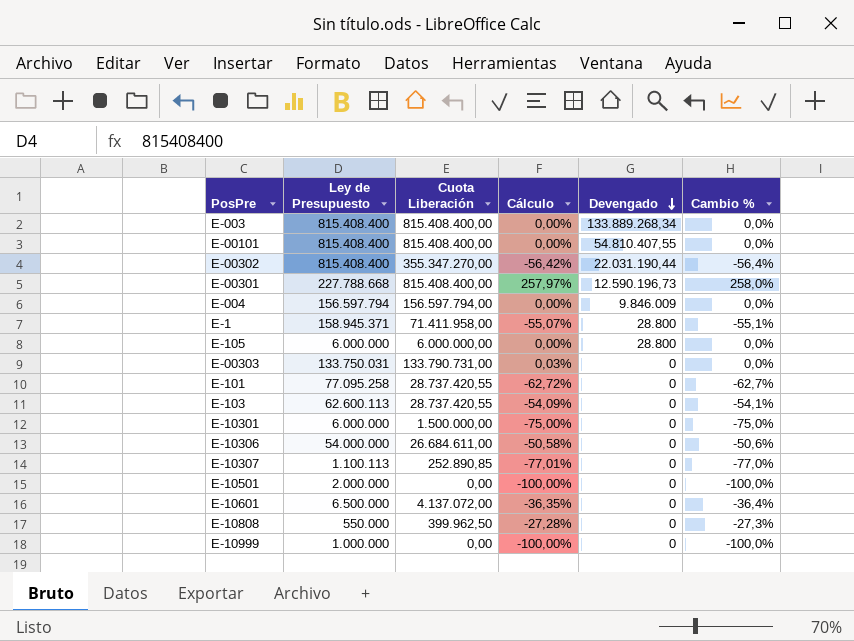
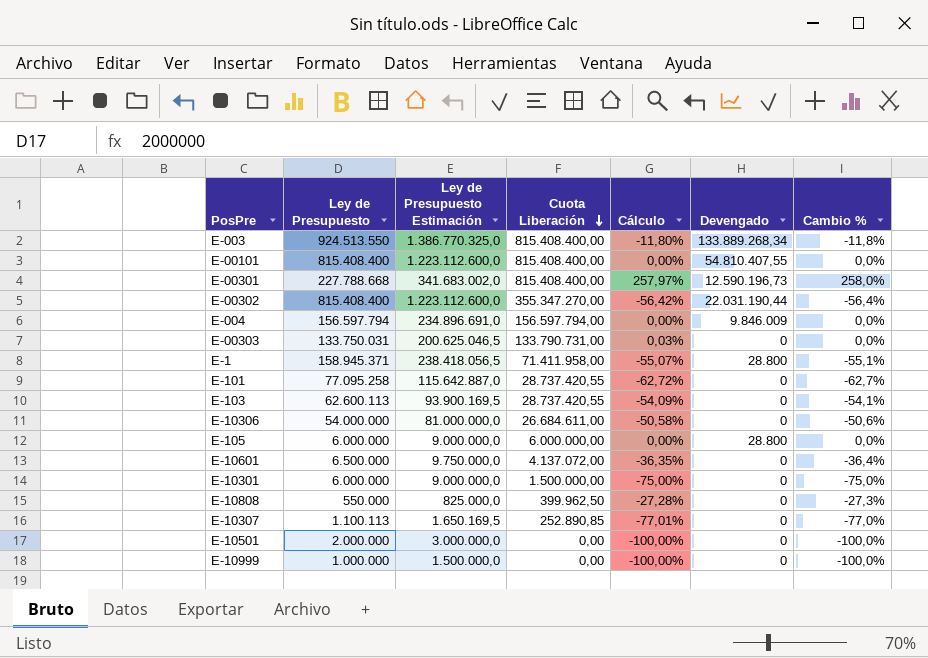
row order: Devengado descending -> Cuota Liberación descending
column Ley de Presupuesto Estimación | formula: none -> [Ley de Presupuesto] * 1,5
E-003 | Ley de Presupuesto: 815.408.400 -> 924.513.550
E-003 | Cálculo: 0,00% -> -11,80%
E-003 | Cambio %: 0,0% -> -11,8%

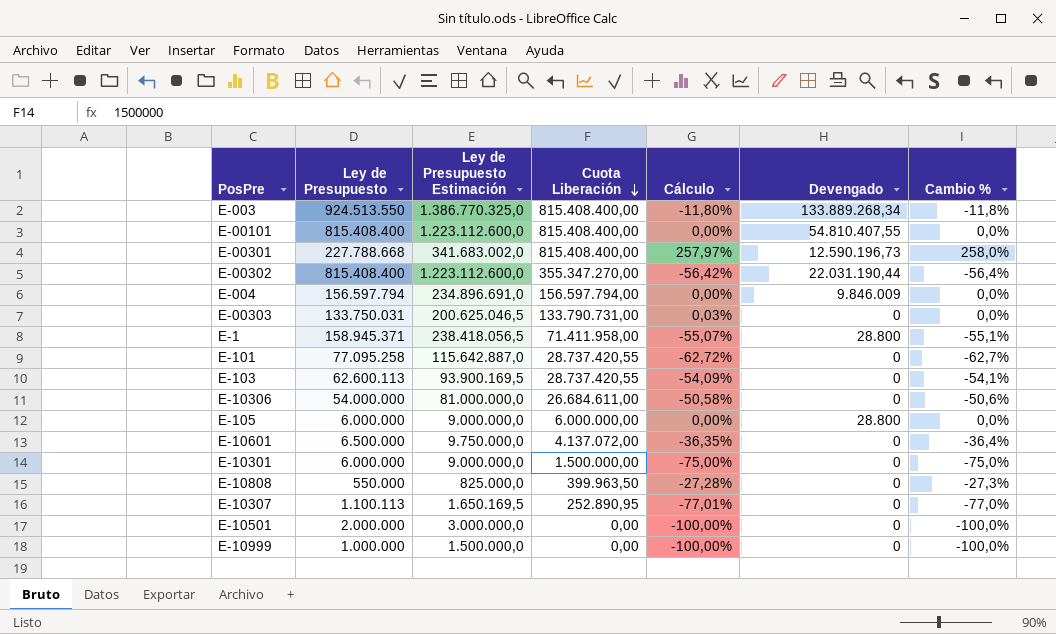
E-10808 | Cuota Liberación: 399.962,50 -> 399.963,50
E-10307 | Cuota Liberación: 252.890,85 -> 252.890,95

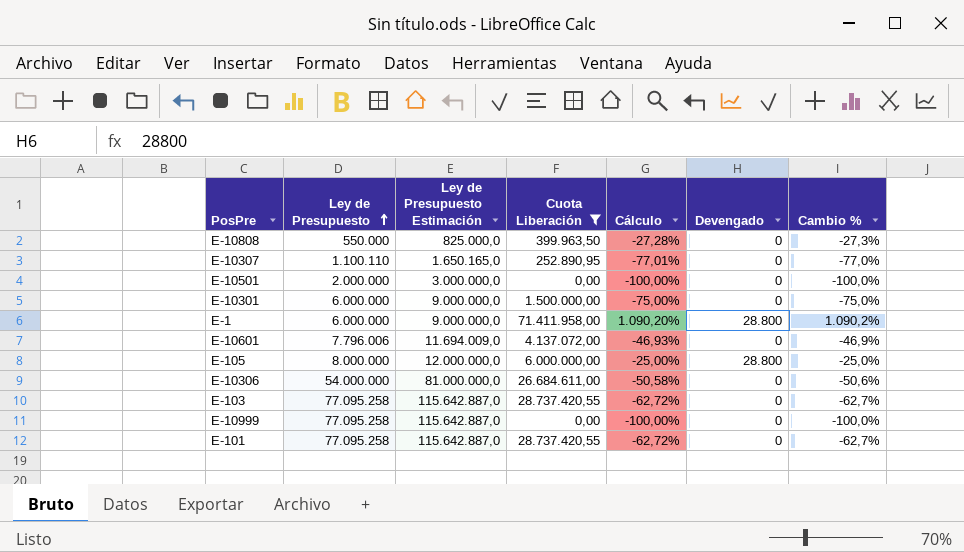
filter: none -> Cuota Liberación <= 71.411.958,00
row order: Cuota Liberación descending -> Ley de Presupuesto ascending
E-10307 | Ley de Presupuesto: 1.100.113 -> 1.100.110
E-10307 | Ley de Presupuesto Estimación: 1.650.169,5 -> 1.650.165,0
E-1 | Ley de Presupuesto: 158.945.371 -> 6.000.000
E-1 | Ley de Presupuesto Estimación: 238.418.056,5 -> 9.000.000,0
E-1 | Cálculo: -55,07% -> 1.090,20%
E-1 | Cambio %: -55,1% -> 1.090,2%
E-10601 | Ley de Presupuesto: 6.500.000 -> 7.796.006
E-10601 | Ley de Presupuesto Estimación: 9.750.000,0 -> 11.694.009,0
E-10601 | Cálculo: -36,35% -> -46,93%
E-10601 | Cambio %: -36,4% -> -46,9%
E-105 | Ley de Presupuesto: 6.000.000 -> 8.000.000
E-105 | Ley de Presupuesto Estimación: 9.000.000,0 -> 12.000.000,0
E-105 | Cálculo: 0,00% -> -25,00%
E-105 | Cambio %: 0,0% -> -25,0%
E-103 | Ley de Presupuesto: 62.600.113 -> 77.095.258
E-103 | Ley de Presupuesto Estimación: 93.900.169,5 -> 115.642.887,0
E-103 | Cálculo: -54,09% -> -62,72%
E-103 | Cambio %: -54,1% -> -62,7%
E-10999 | Ley de Presupuesto: 1.000.000 -> 77.095.258
E-10999 | Ley de Presupuesto Estimación: 1.500.000,0 -> 115.642.887,0

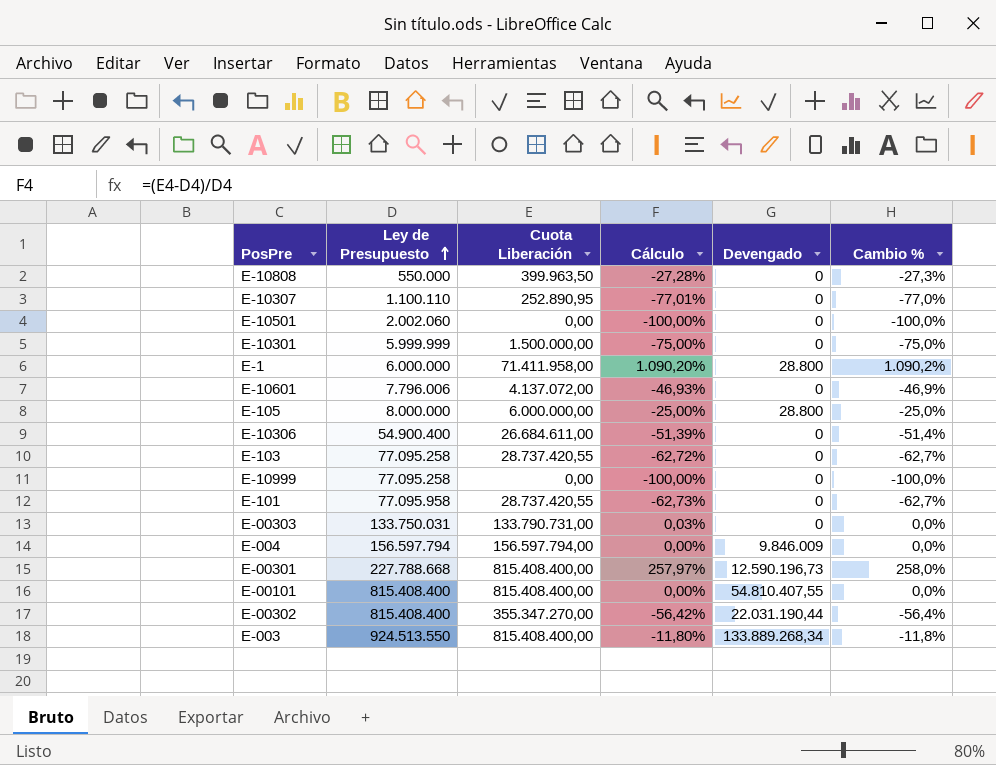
filter: Cuota Liberación <= 71.411.958,00 -> none
column Ley de Presupuesto Estimación | formula: [Ley de Presupuesto] * 1,5 -> none
E-10501 | Ley de Presupuesto: 2.000.000 -> 2.002.060
E-10301 | Ley de Presupuesto: 6.000.000 -> 5.999.999
E-10306 | Ley de Presupuesto: 54.000.000 -> 54.900.400
E-10306 | Cálculo: -50,58% -> -51,39%
E-10306 | Cambio %: -50,6% -> -51,4%
E-101 | Ley de Presupuesto: 77.095.258 -> 77.095.958
E-101 | Cálculo: -62,72% -> -62,73%

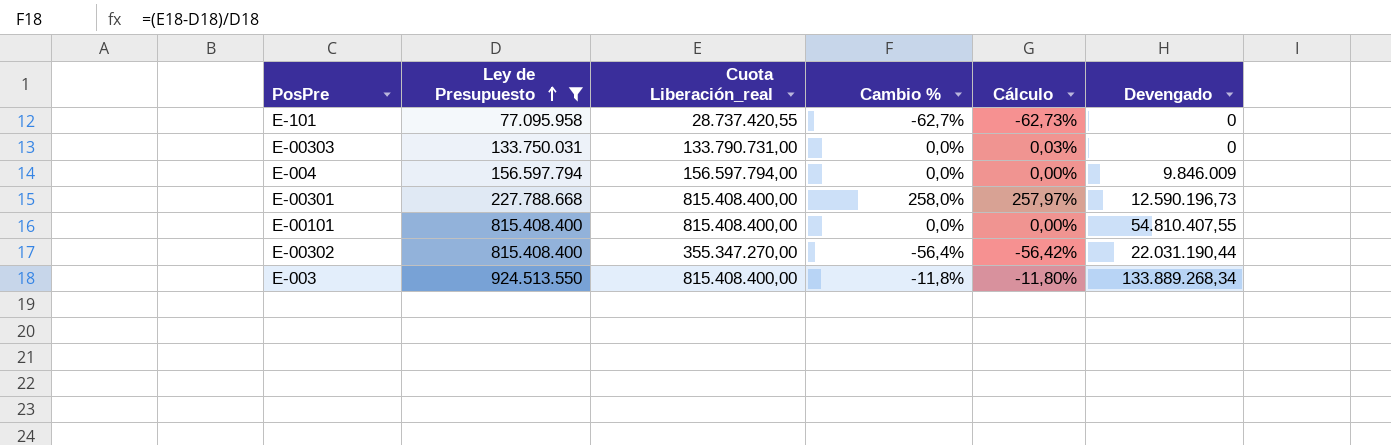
filter: none -> Ley de Presupuesto >= 77.095.958
column name: Cuota Liberación -> Cuota Liberación_real
column Cambio % | position: 6 -> 4

